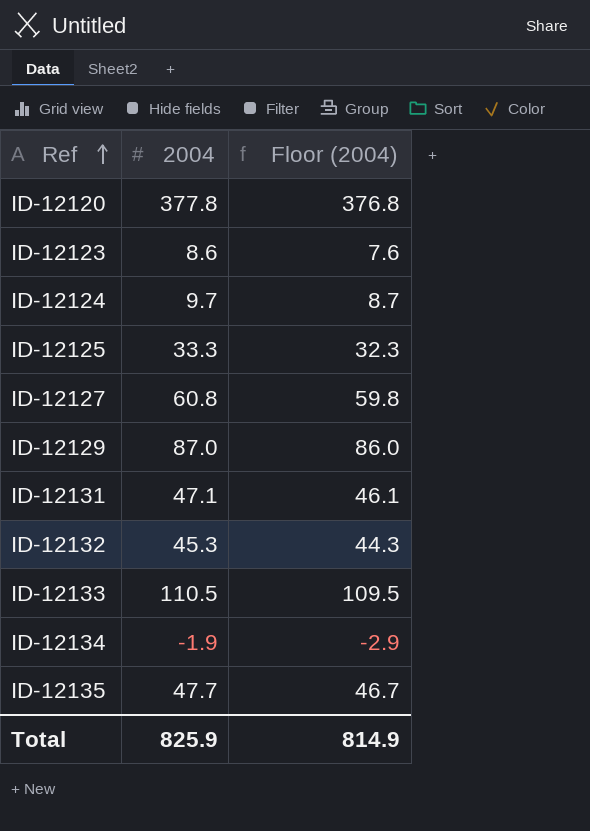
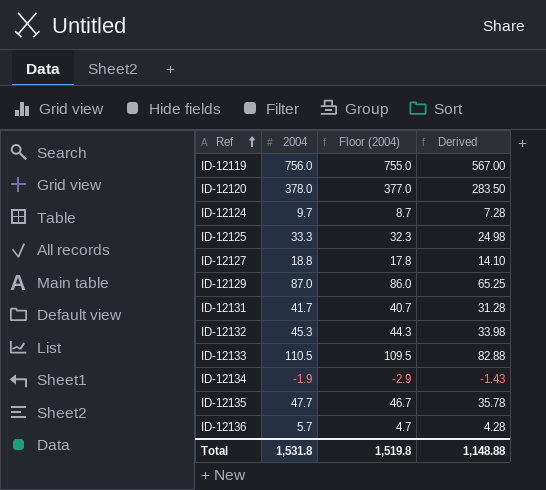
column Derived | formula: none -> [2004] * 0.75
row ID-12123: 8.6 | 7.6 -> none
row ID-12119: none -> 756.0 | 755.0 | 567.00
ID-12120 | 2004: 377.8 -> 378.0
ID-12120 | Floor (2004): 376.8 -> 377.0
ID-12127 | 2004: 60.8 -> 18.8
ID-12127 | Floor (2004): 59.8 -> 17.8
ID-12131 | 2004: 47.1 -> 41.7
ID-12131 | Floor (2004): 46.1 -> 40.7
row ID-12136: none -> 5.7 | 4.7 | 4.28
Total | 2004: 825.9 -> 1,531.8
Total | Floor (2004): 814.9 -> 1,519.8

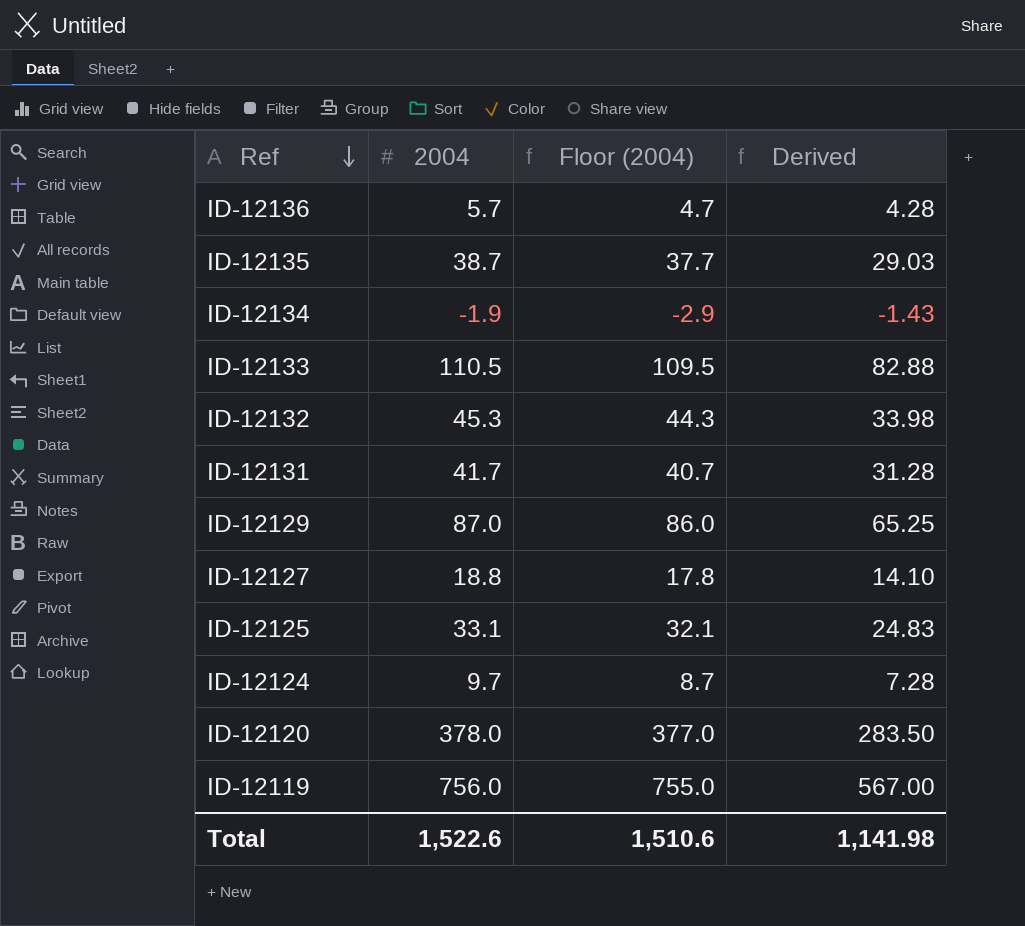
row order: Ref ascending -> Ref descending
ID-12135 | 2004: 47.7 -> 38.7
ID-12135 | Floor (2004): 46.7 -> 37.7
ID-12135 | Derived: 35.78 -> 29.03
ID-12125 | 2004: 33.3 -> 33.1
ID-12125 | Floor (2004): 32.3 -> 32.1
ID-12125 | Derived: 24.98 -> 24.83
Total | 2004: 1,531.8 -> 1,522.6
Total | Floor (2004): 1,519.8 -> 1,510.6
Total | Derived: 1,148.88 -> 1,141.98

